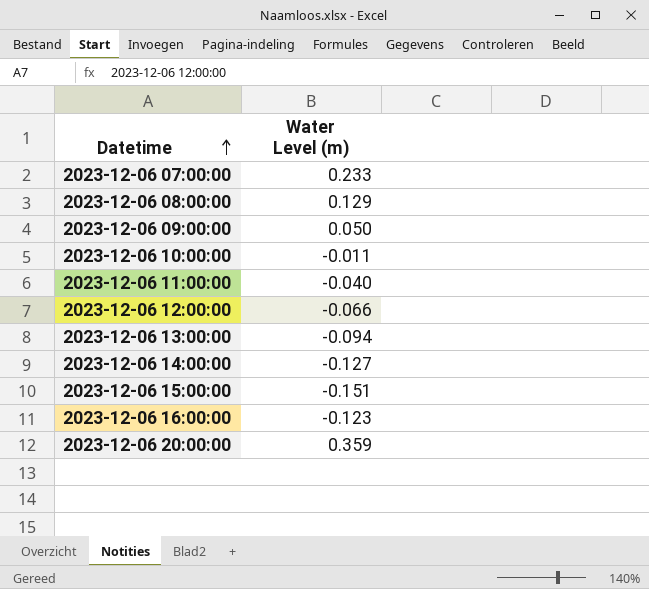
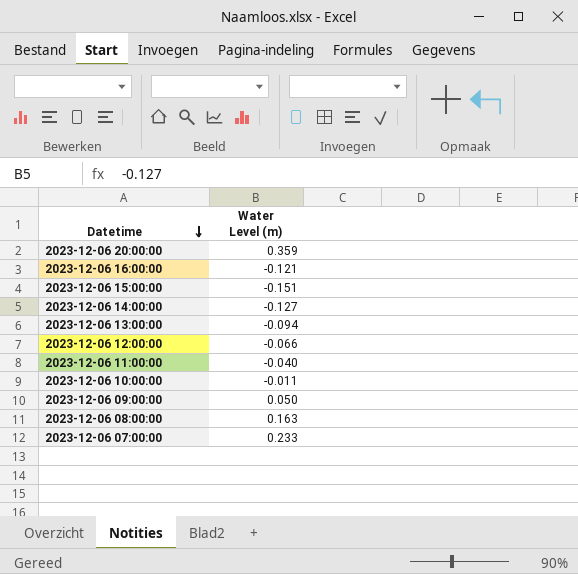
row order: Datetime ascending -> Datetime descending
2023-12-06 16:00:00 | Water Level (m): -0.123 -> -0.121
2023-12-06 08:00:00 | Water Level (m): 0.129 -> 0.163

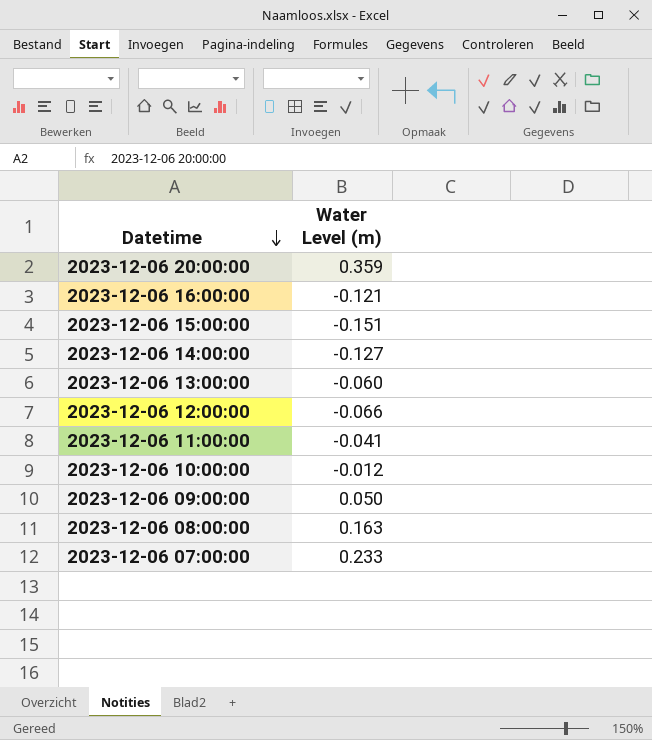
2023-12-06 13:00:00 | Water Level (m): -0.094 -> -0.060
2023-12-06 11:00:00 | Water Level (m): -0.040 -> -0.041
2023-12-06 10:00:00 | Water Level (m): -0.011 -> -0.012

